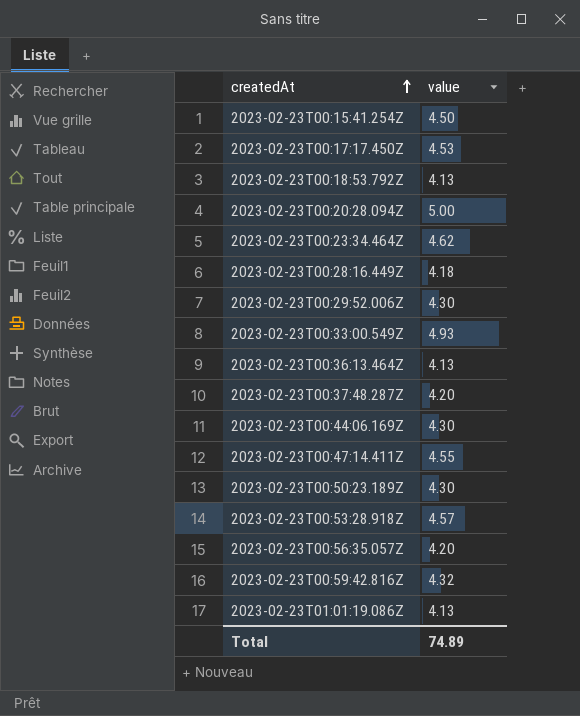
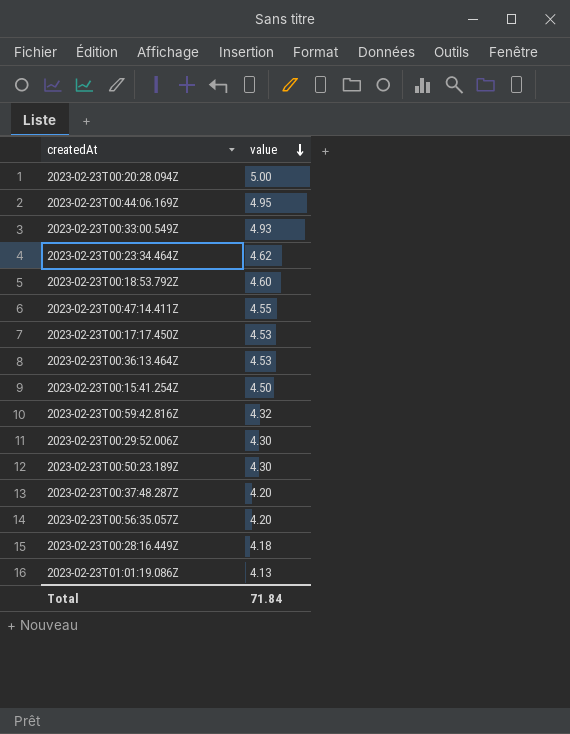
row order: createdAt ascending -> value descending
row 2023-02-23T00:53:28.918Z: 4.57 -> none
2023-02-23T00:44:06.169Z | value: 4.30 -> 4.95
2023-02-23T00:18:53.792Z | value: 4.13 -> 4.60
2023-02-23T00:36:13.464Z | value: 4.13 -> 4.53
Total | value: 74.89 -> 71.84

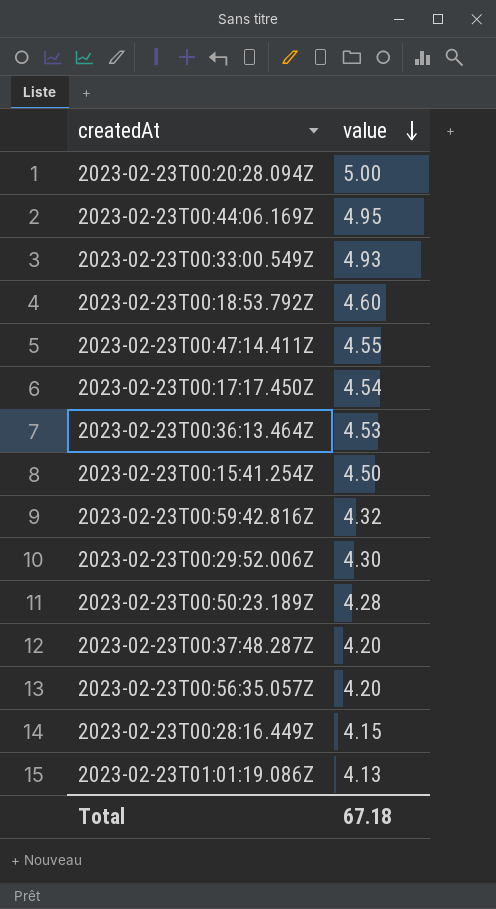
row 2023-02-23T00:23:34.464Z: 4.62 -> none
2023-02-23T00:17:17.450Z | value: 4.53 -> 4.54
2023-02-23T00:50:23.189Z | value: 4.30 -> 4.28
2023-02-23T00:28:16.449Z | value: 4.18 -> 4.15
Total | value: 71.84 -> 67.18

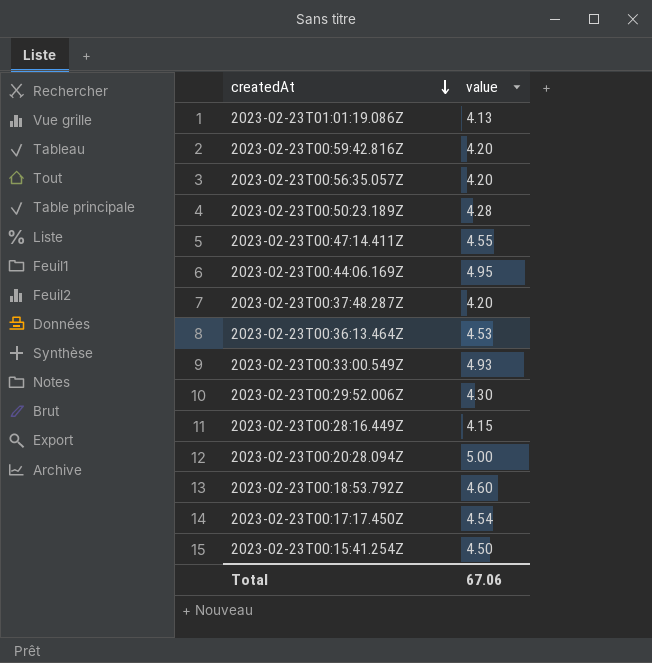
row order: value descending -> createdAt descending
2023-02-23T00:59:42.816Z | value: 4.32 -> 4.20
Total | value: 67.18 -> 67.06

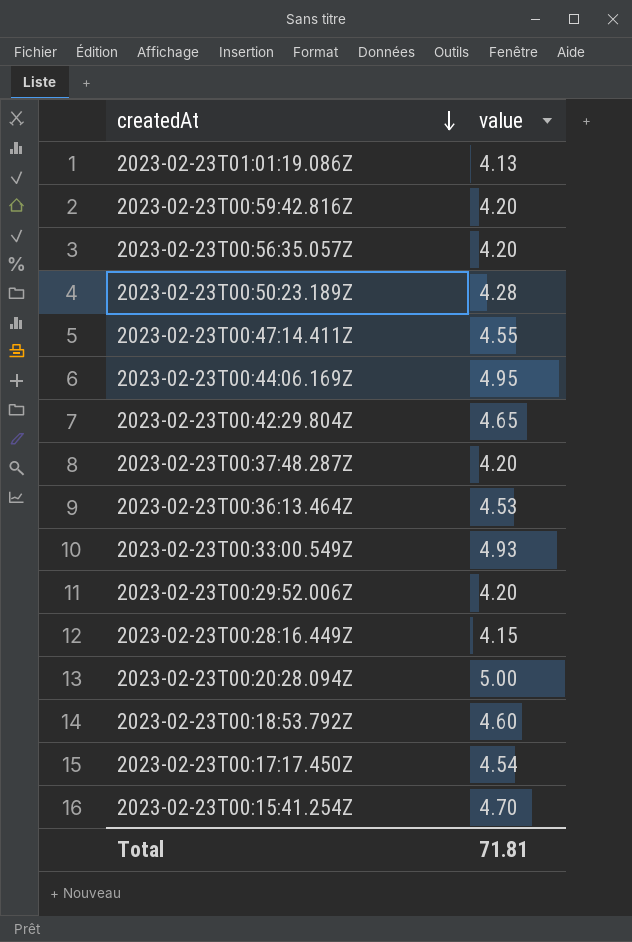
row 2023-02-23T00:42:29.804Z: none -> 4.65
2023-02-23T00:29:52.006Z | value: 4.30 -> 4.20
2023-02-23T00:15:41.254Z | value: 4.50 -> 4.70
Total | value: 67.06 -> 71.81

